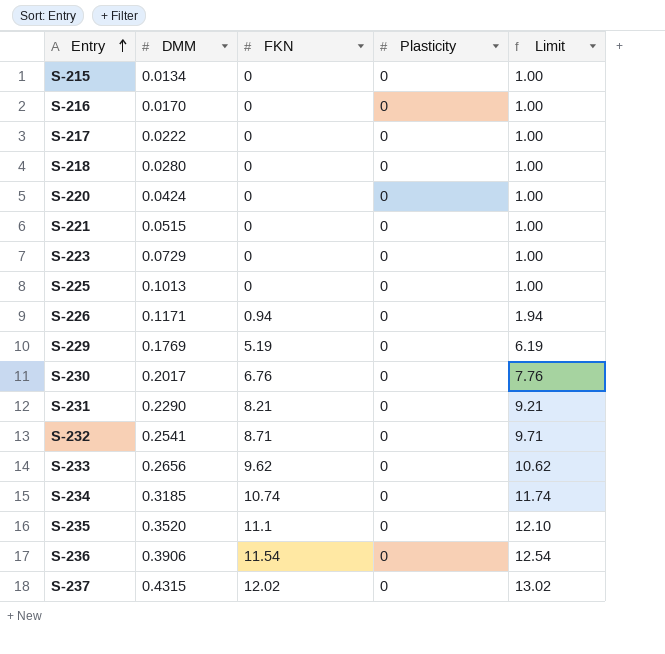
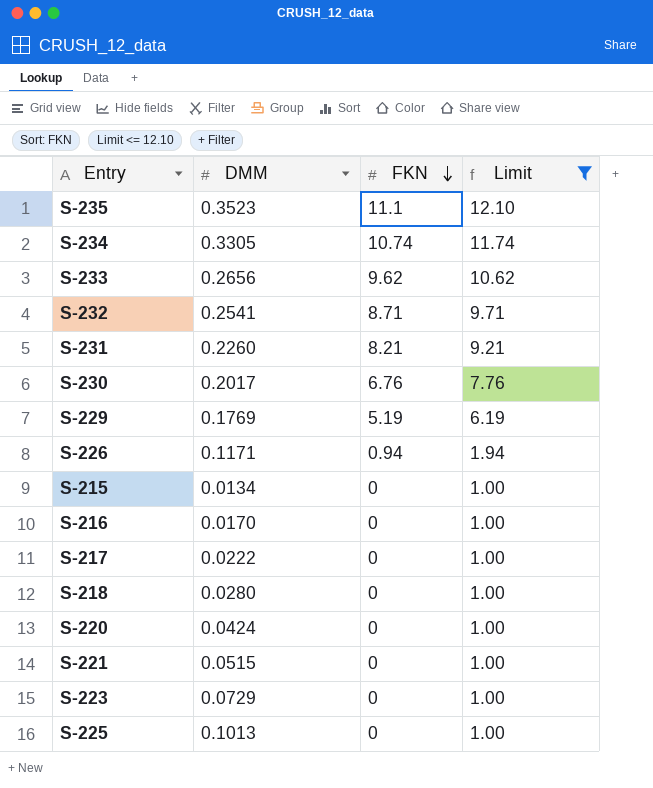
filter: none -> Limit <= 12.10
row order: Entry ascending -> FKN descending
column Plasticity | position: 4 -> none
S-235 | DMM: 0.3520 -> 0.3523
S-234 | DMM: 0.3185 -> 0.3305
S-231 | DMM: 0.2290 -> 0.2260

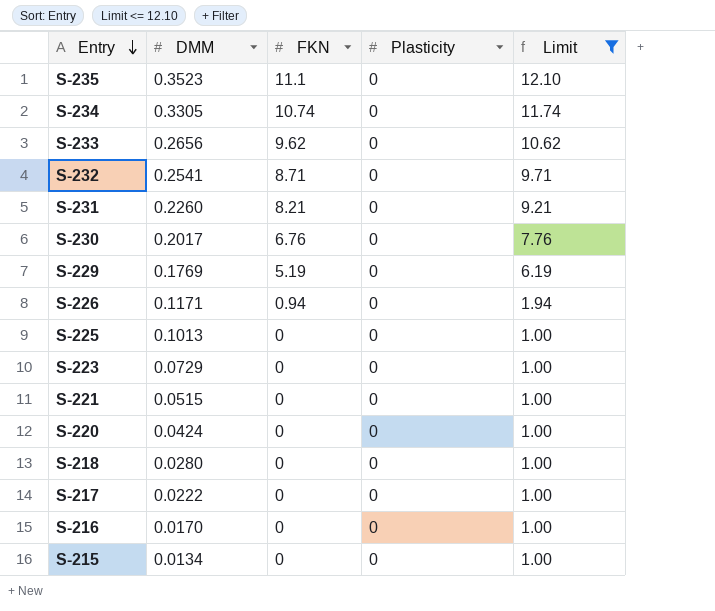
row order: FKN descending -> Entry descending
column Plasticity | position: none -> 4

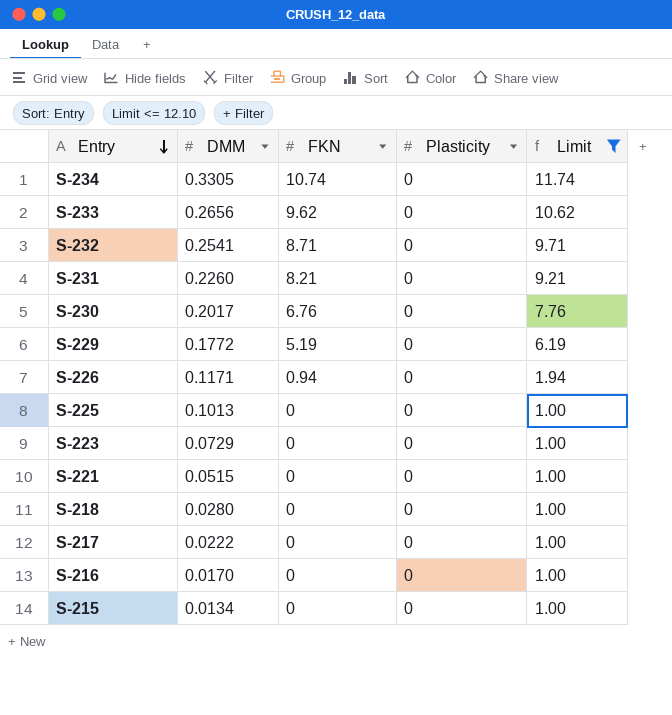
row S-235: 0.3523 | 11.1 | 0 | 12.10 -> none
row S-220: 0.0424 | 0 | 0 | 1.00 -> none
S-229 | DMM: 0.1769 -> 0.1772

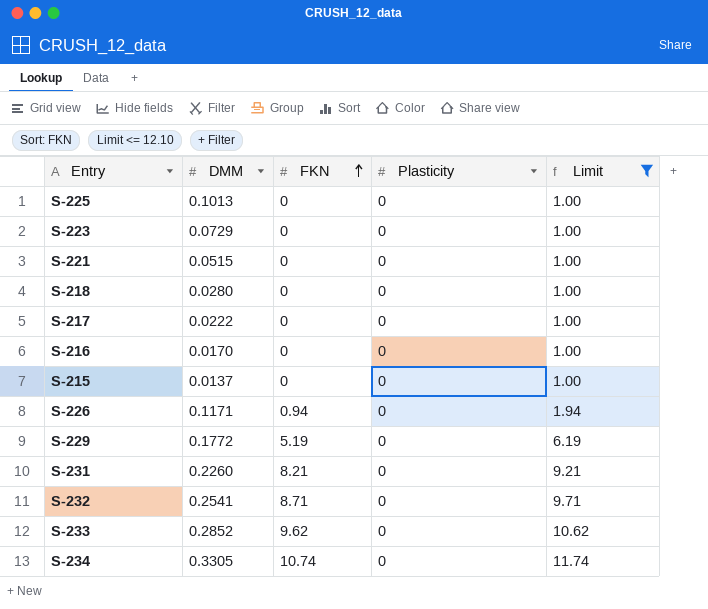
row order: Entry descending -> FKN ascending
row S-230: 0.2017 | 6.76 | 0 | 7.76 -> none
S-215 | DMM: 0.0134 -> 0.0137
S-233 | DMM: 0.2656 -> 0.2852

